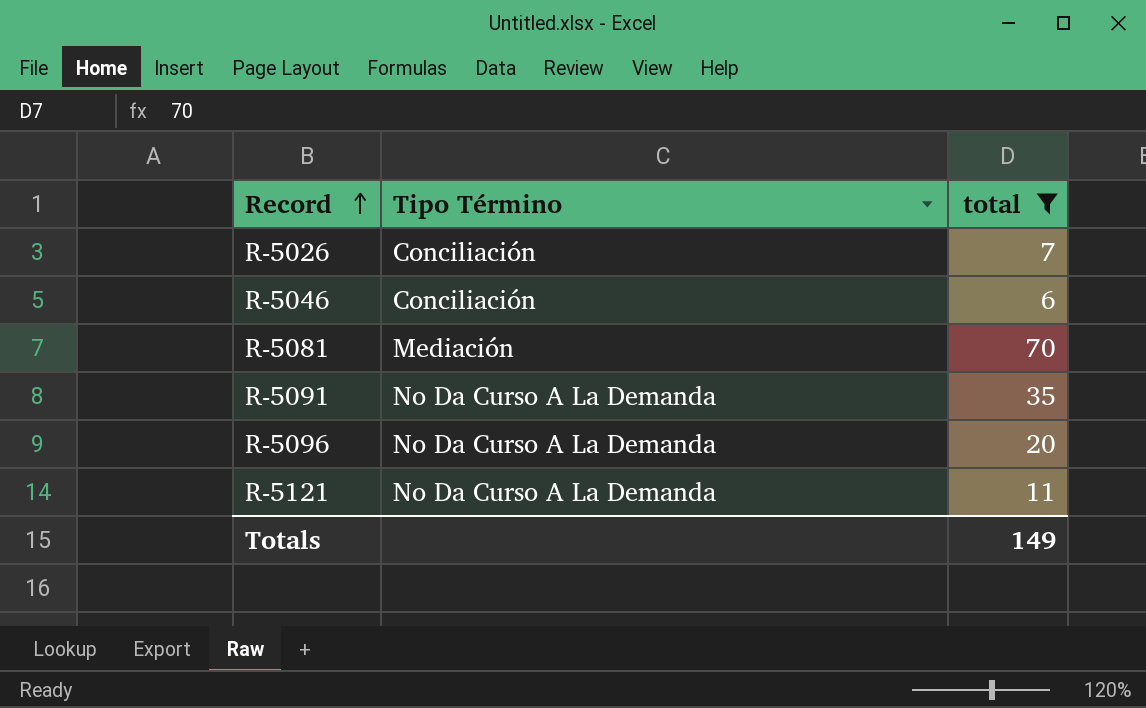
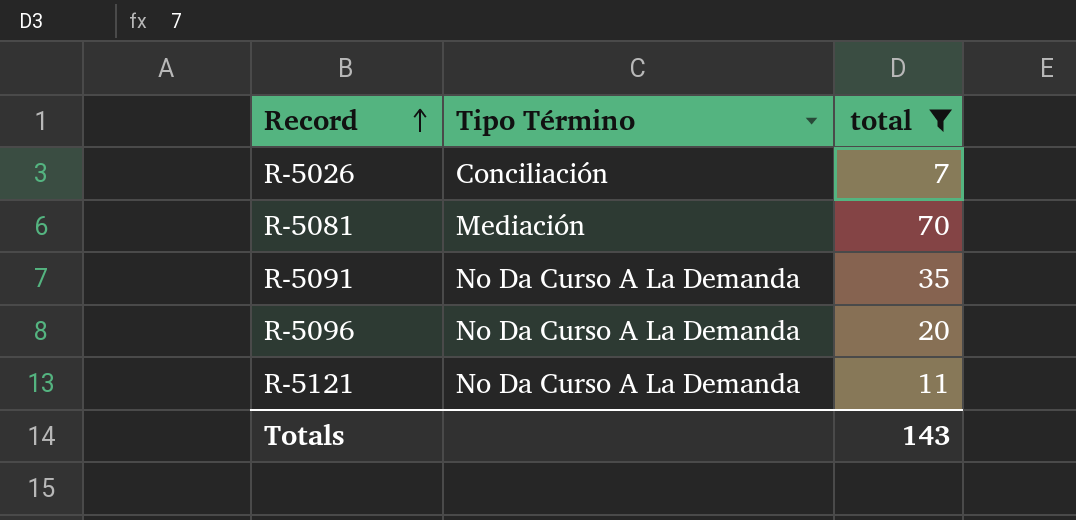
row R-5046: Conciliación | 6 -> none
Totals | total: 149 -> 143

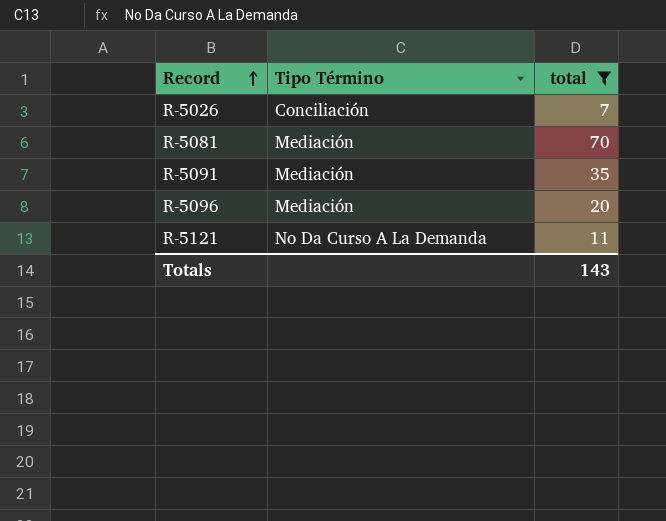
R-5091 | Tipo Término: No Da Curso A La Demanda -> Mediación
R-5096 | Tipo Término: No Da Curso A La Demanda -> Mediación

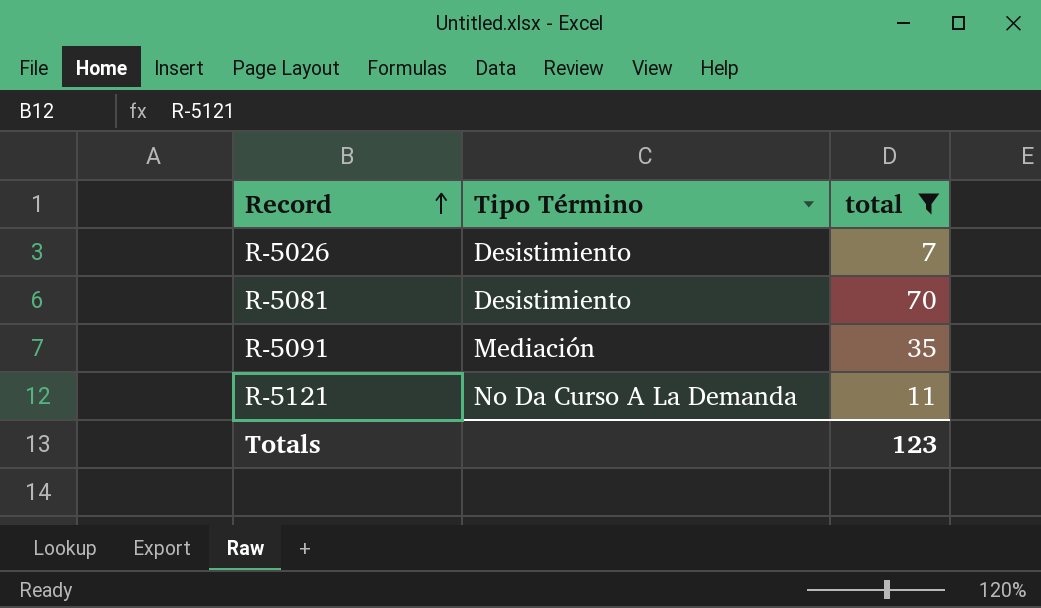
row R-5096: Mediación | 20 -> none
R-5026 | Tipo Término: Conciliación -> Desistimiento
R-5081 | Tipo Término: Mediación -> Desistimiento
Totals | total: 143 -> 123

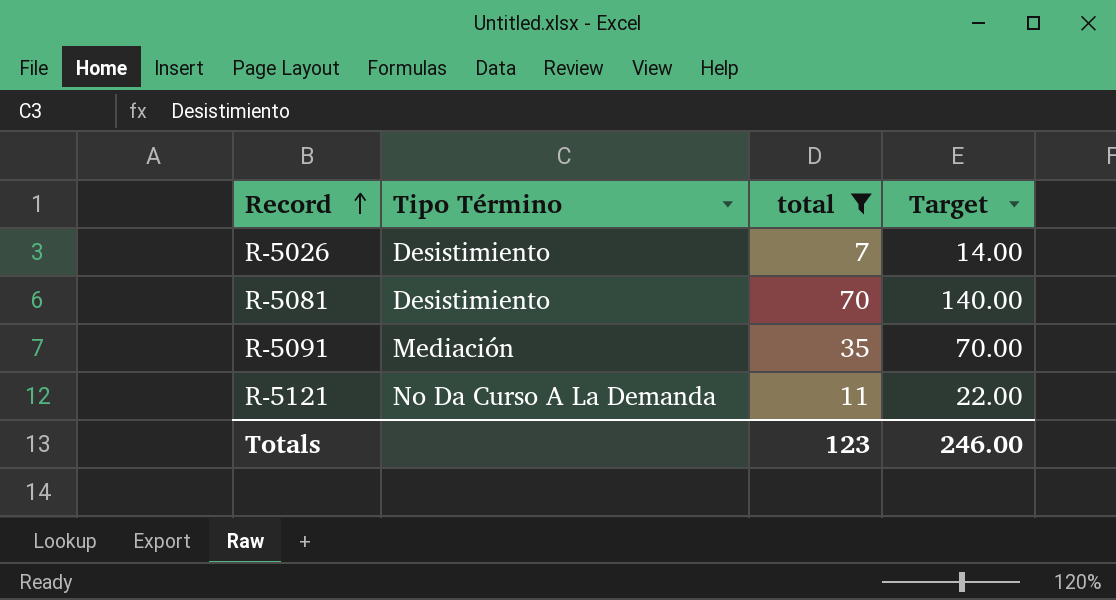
column Target | formula: none -> [total] * 2

